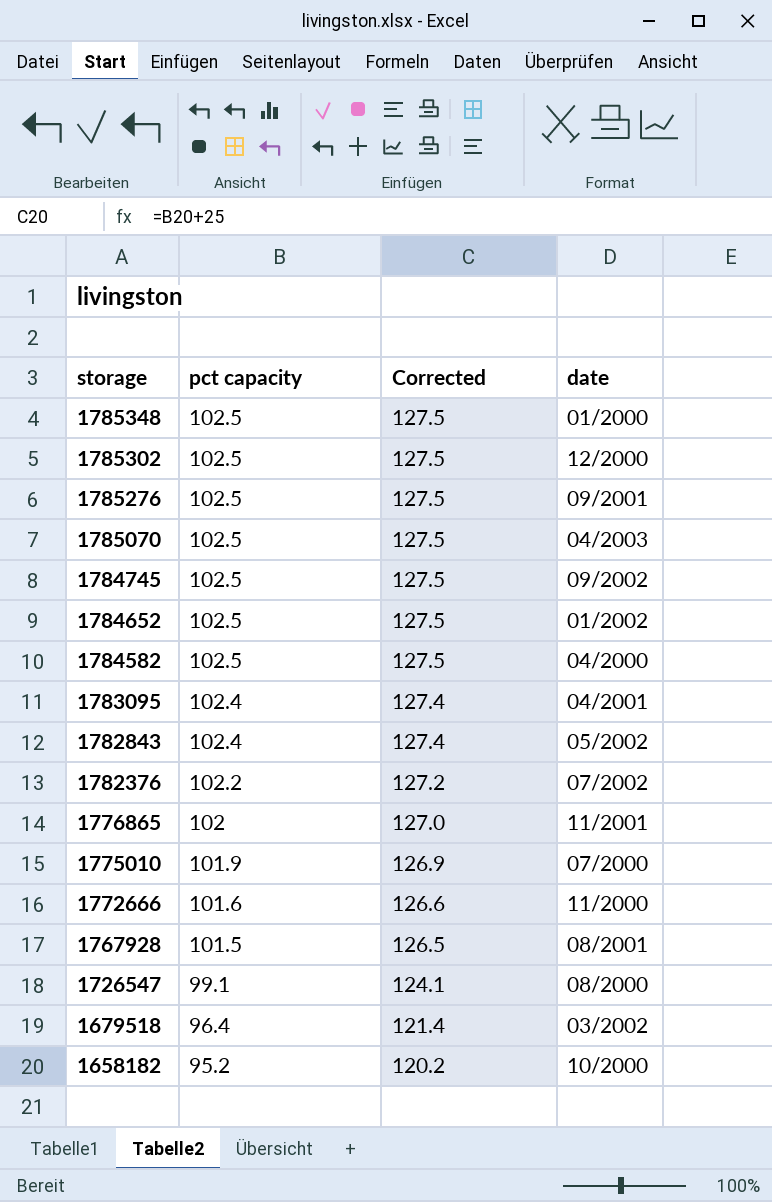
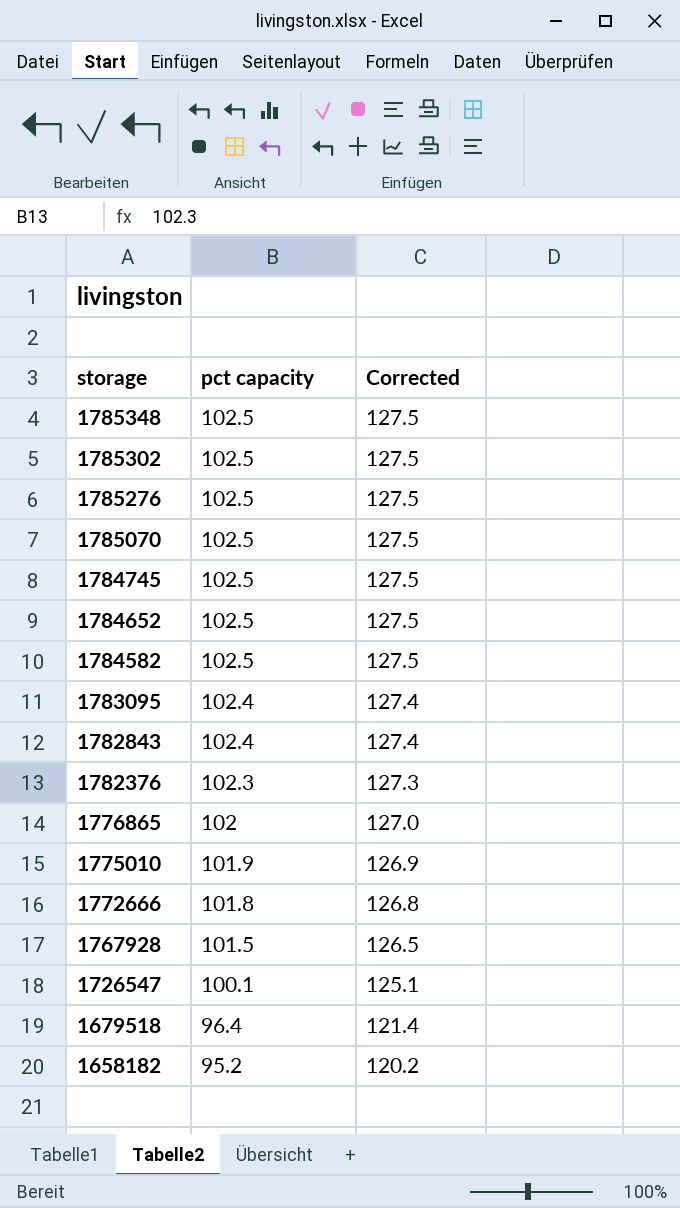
column date | position: 4 -> none
1782376 | pct capacity: 102.2 -> 102.3
1782376 | Corrected: 127.2 -> 127.3
1772666 | pct capacity: 101.6 -> 101.8
1772666 | Corrected: 126.6 -> 126.8
1726547 | pct capacity: 99.1 -> 100.1
1726547 | Corrected: 124.1 -> 125.1

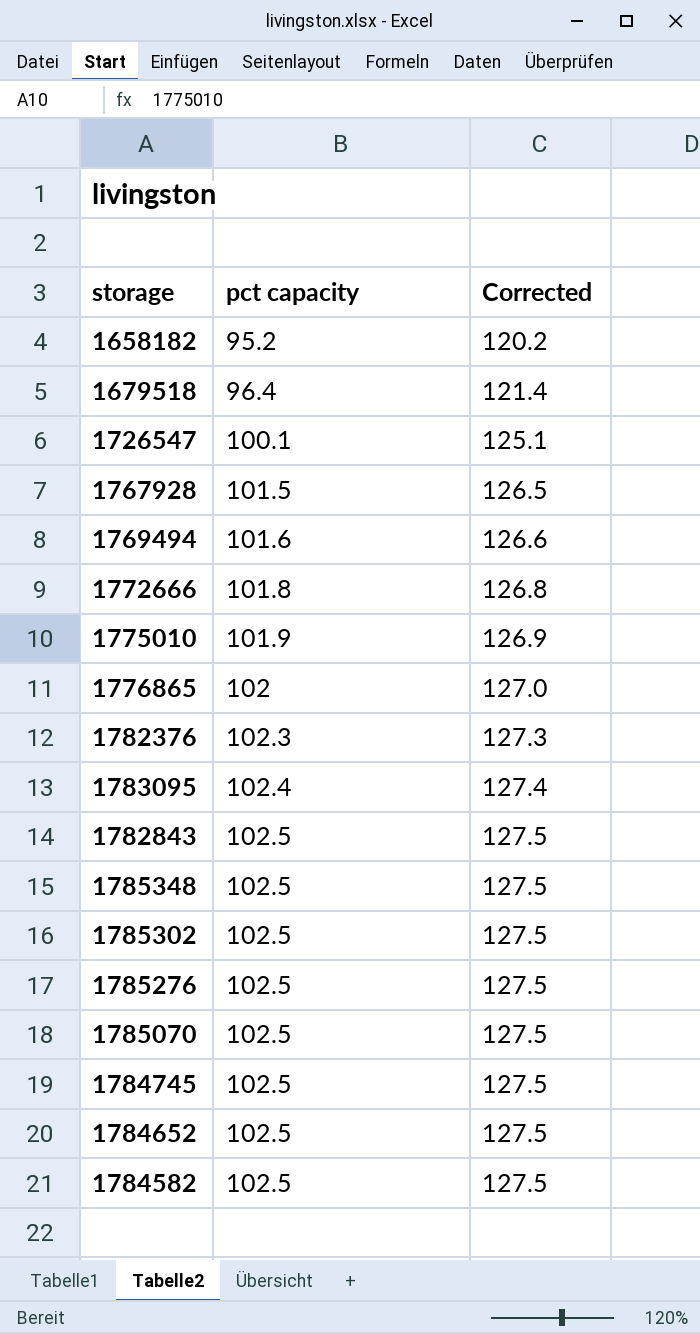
row order: storage descending -> pct capacity ascending
row 1769494: none -> 101.6 | 126.6
1782843 | pct capacity: 102.4 -> 102.5
1782843 | Corrected: 127.4 -> 127.5

